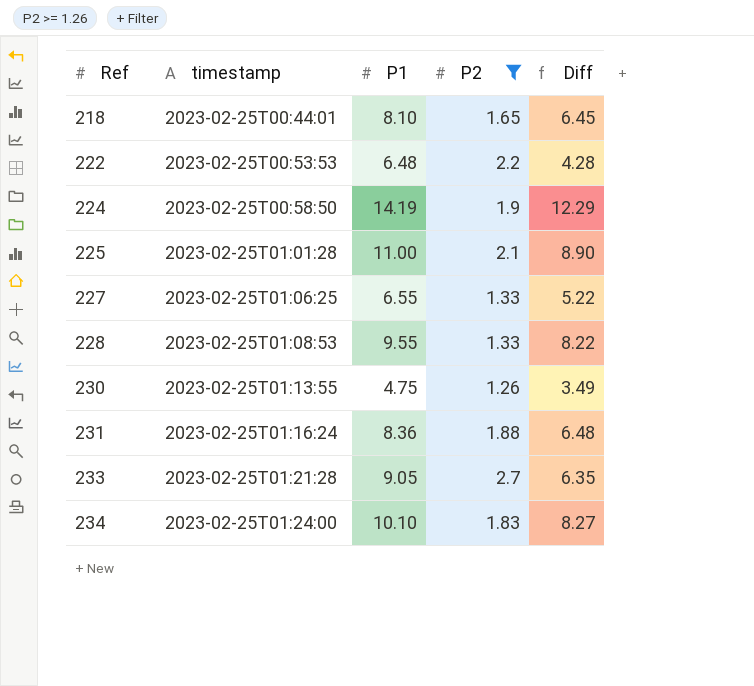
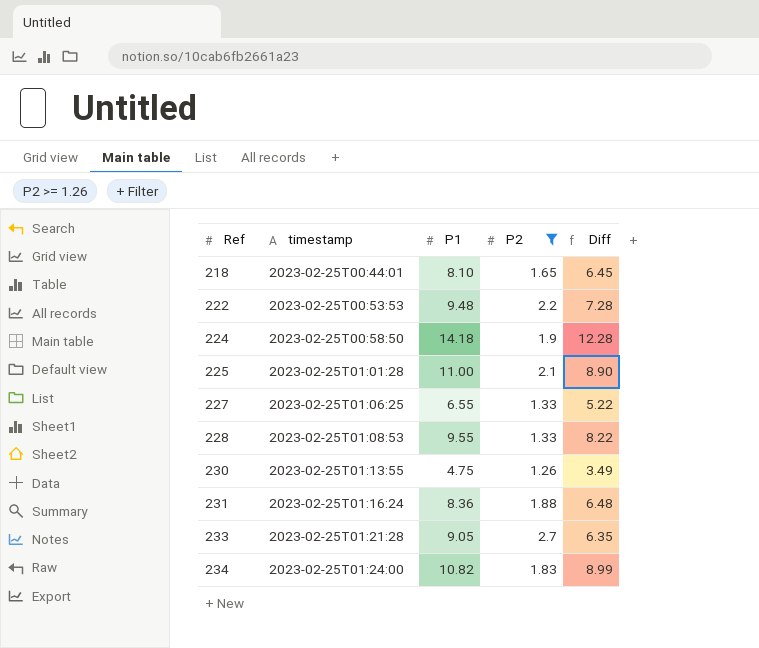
222 | P1: 6.48 -> 9.48
222 | Diff: 4.28 -> 7.28
224 | P1: 14.19 -> 14.18
224 | Diff: 12.29 -> 12.28
234 | P1: 10.10 -> 10.82
234 | Diff: 8.27 -> 8.99

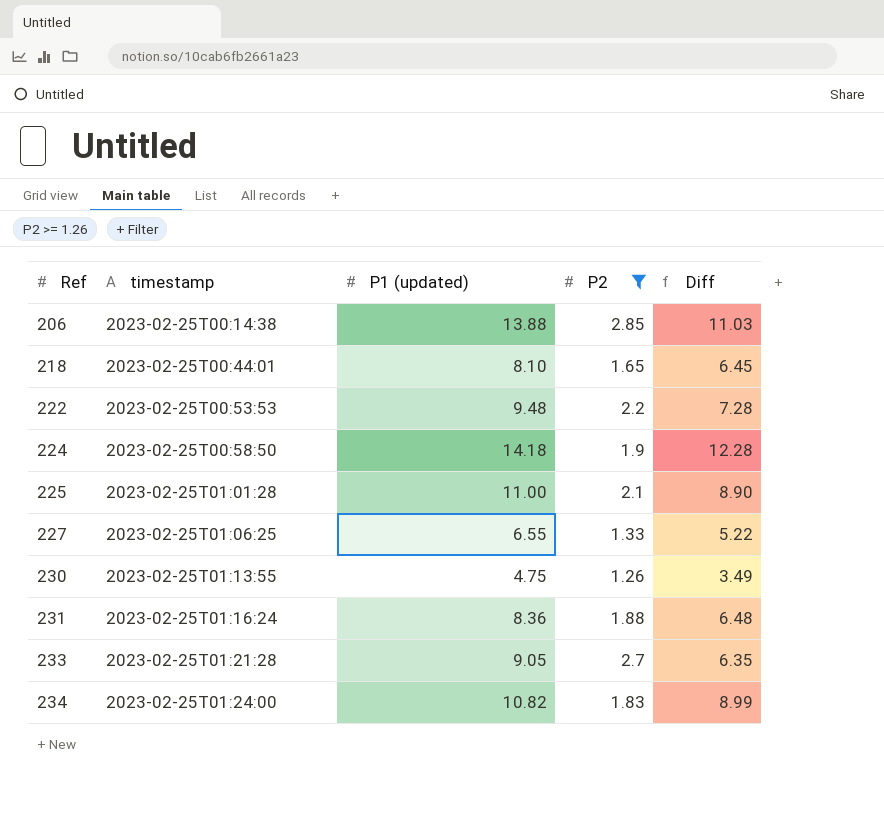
column name: P1 -> P1 (updated)
row 228: 2023-02-25T01:08:53 | 9.55 | 1.33 | 8.22 -> none
row 206: none -> 2023-02-25T00:14:38 | 13.88 | 2.85 | 11.03

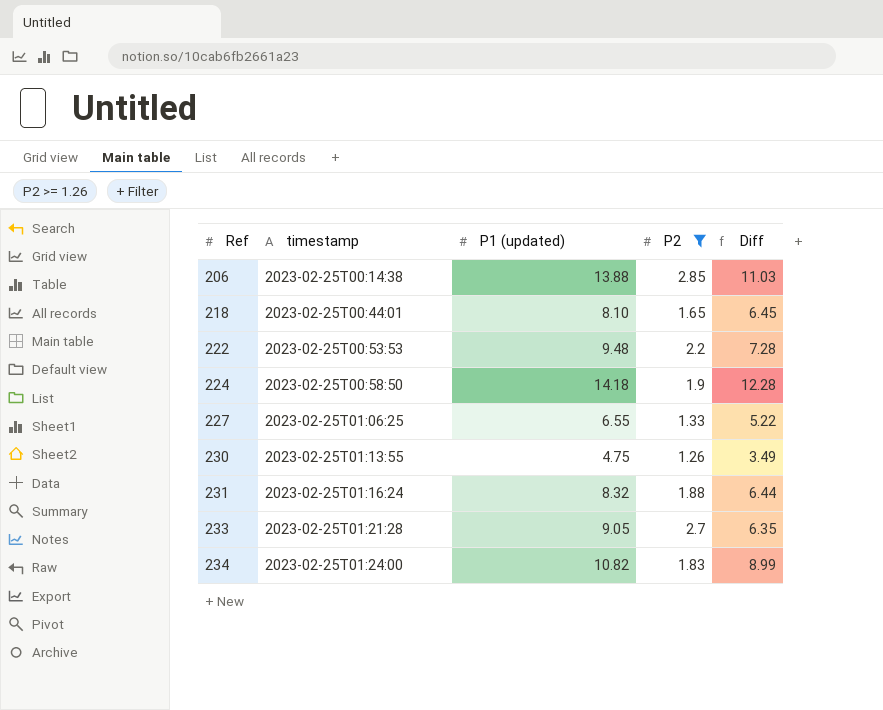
row 225: 2023-02-25T01:01:28 | 11.00 | 2.1 | 8.90 -> none
231 | P1 (updated): 8.36 -> 8.32
231 | Diff: 6.48 -> 6.44

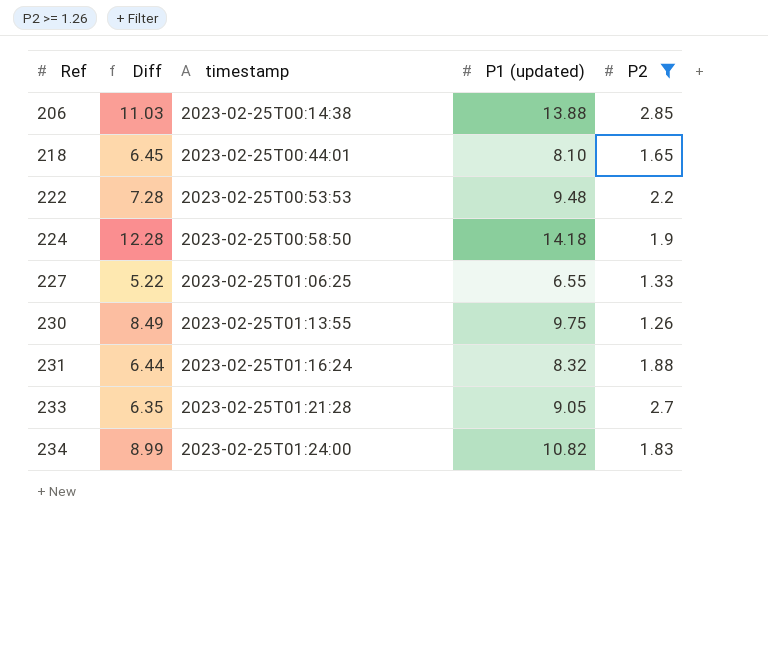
column Diff | position: 5 -> 2
230 | Diff: 3.49 -> 8.49
230 | P1 (updated): 4.75 -> 9.75

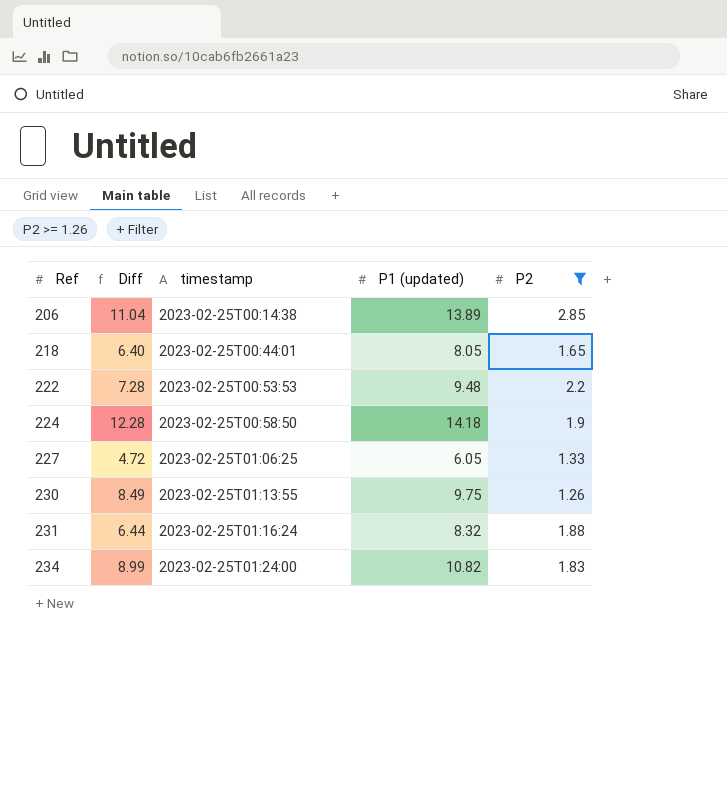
row 233: 6.35 | 2023-02-25T01:21:28 | 9.05 | 2.7 -> none
206 | Diff: 11.03 -> 11.04
206 | P1 (updated): 13.88 -> 13.89
218 | Diff: 6.45 -> 6.40
218 | P1 (updated): 8.10 -> 8.05
227 | Diff: 5.22 -> 4.72
227 | P1 (updated): 6.55 -> 6.05

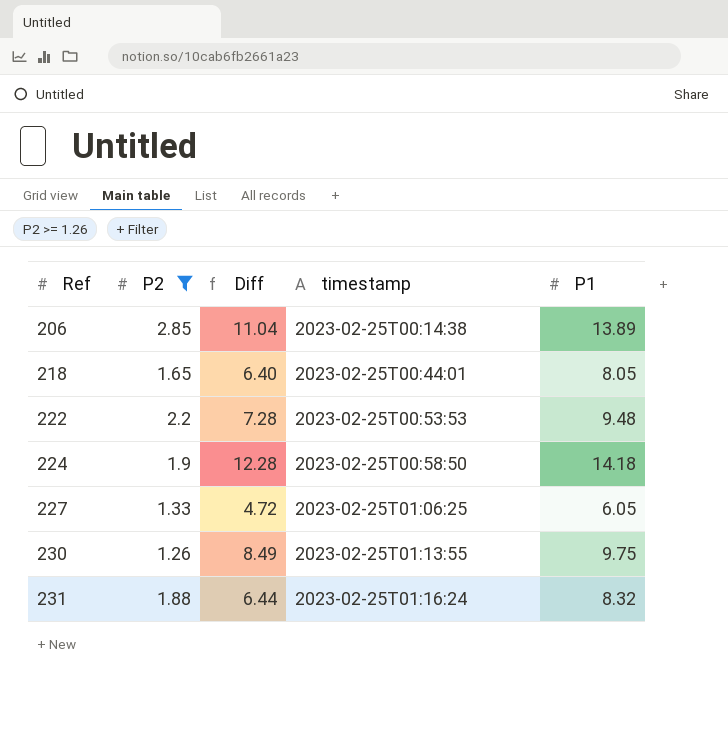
column P2 | position: 5 -> 2
column name: P1 (updated) -> P1
row 234: 8.99 | 2023-02-25T01:24:00 | 10.82 | 1.83 -> none

